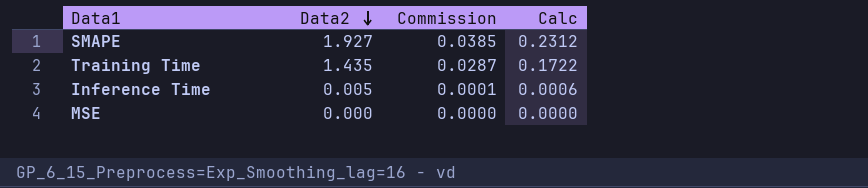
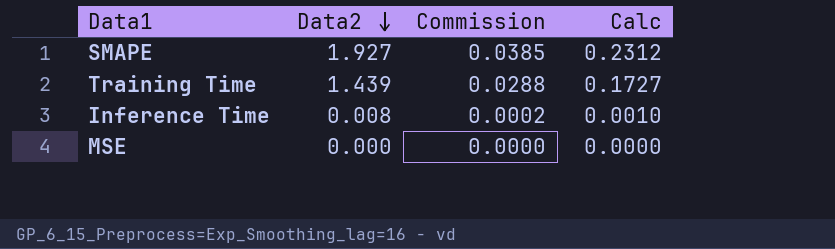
Training Time | Data2: 1.435 -> 1.439
Training Time | Commission: 0.0287 -> 0.0288
Training Time | Calc: 0.1722 -> 0.1727
Inference Time | Data2: 0.005 -> 0.008
Inference Time | Commission: 0.0001 -> 0.0002
Inference Time | Calc: 0.0006 -> 0.0010

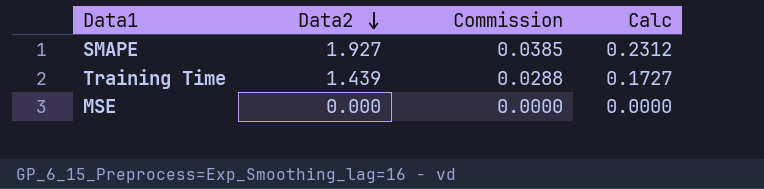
row Inference Time: 0.008 | 0.0002 | 0.0010 -> none

